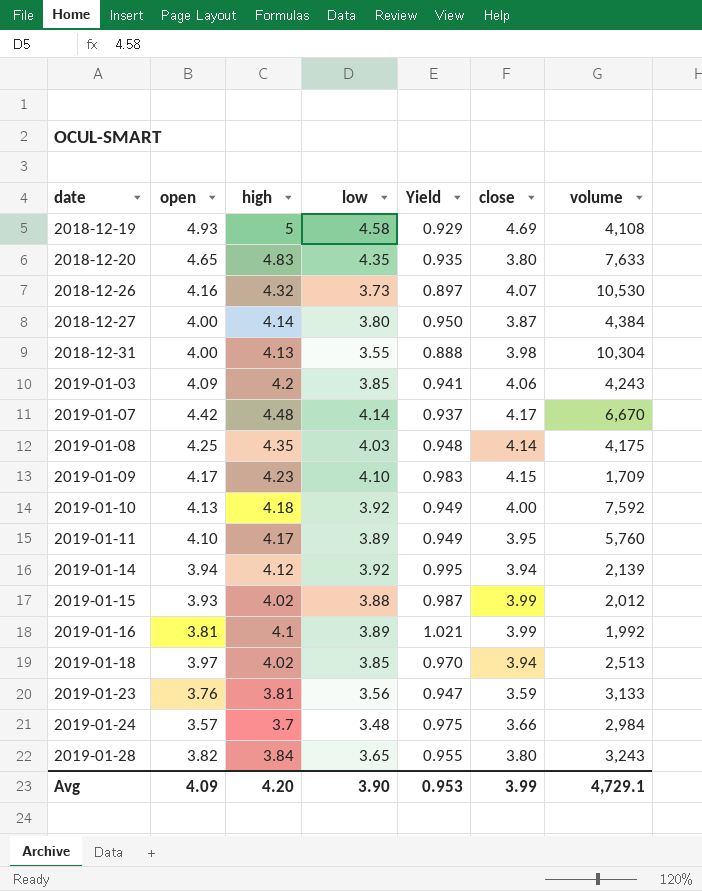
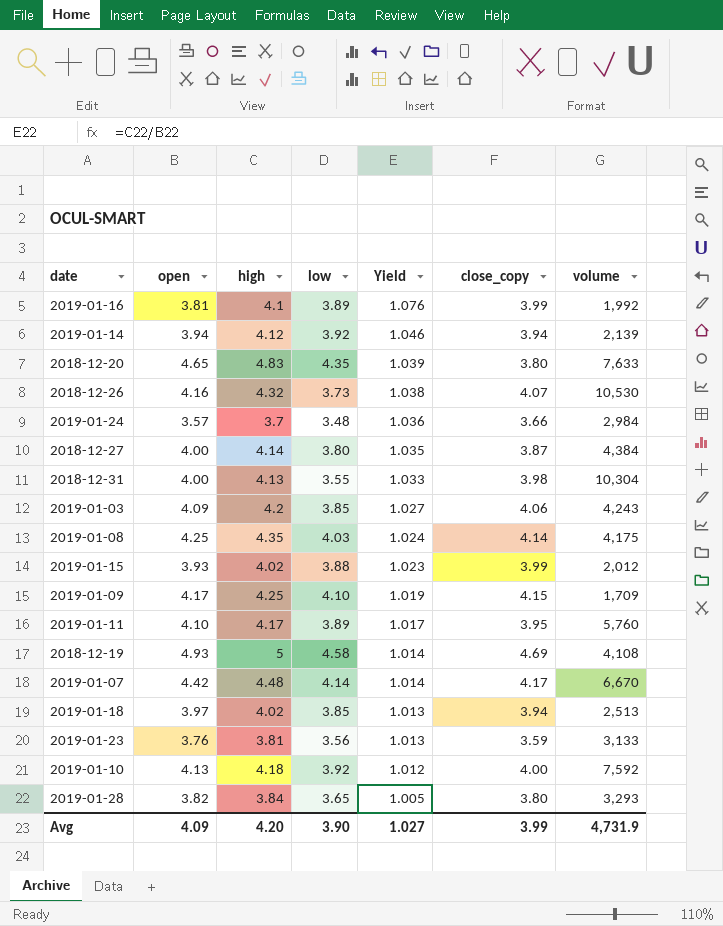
row order: date ascending -> Yield descending
column Yield | formula: [low] / [open] -> [high] / [open]
column name: close -> close_copy
2019-01-09 | high: 4.23 -> 4.25
2019-01-28 | volume: 3,243 -> 3,293
Avg | Yield: 0.953 -> 1.027
Avg | volume: 4,729.1 -> 4,731.9

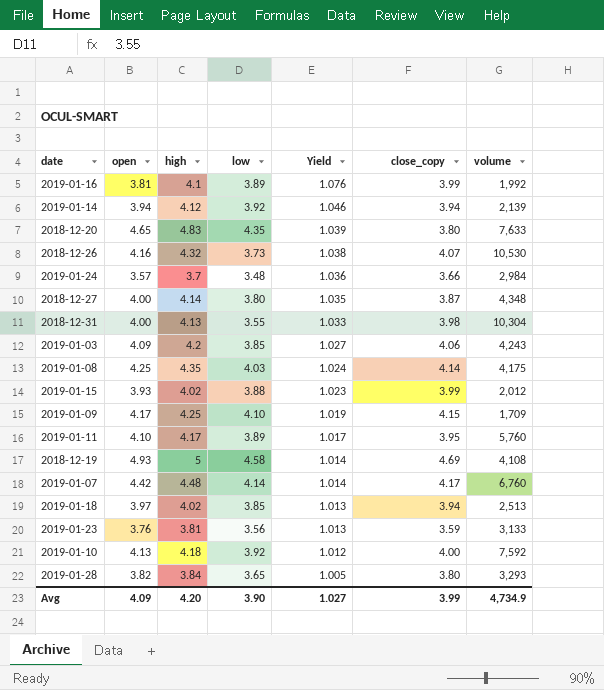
2018-12-27 | volume: 4,384 -> 4,348
2019-01-07 | volume: 6,670 -> 6,760
Avg | volume: 4,731.9 -> 4,734.9

